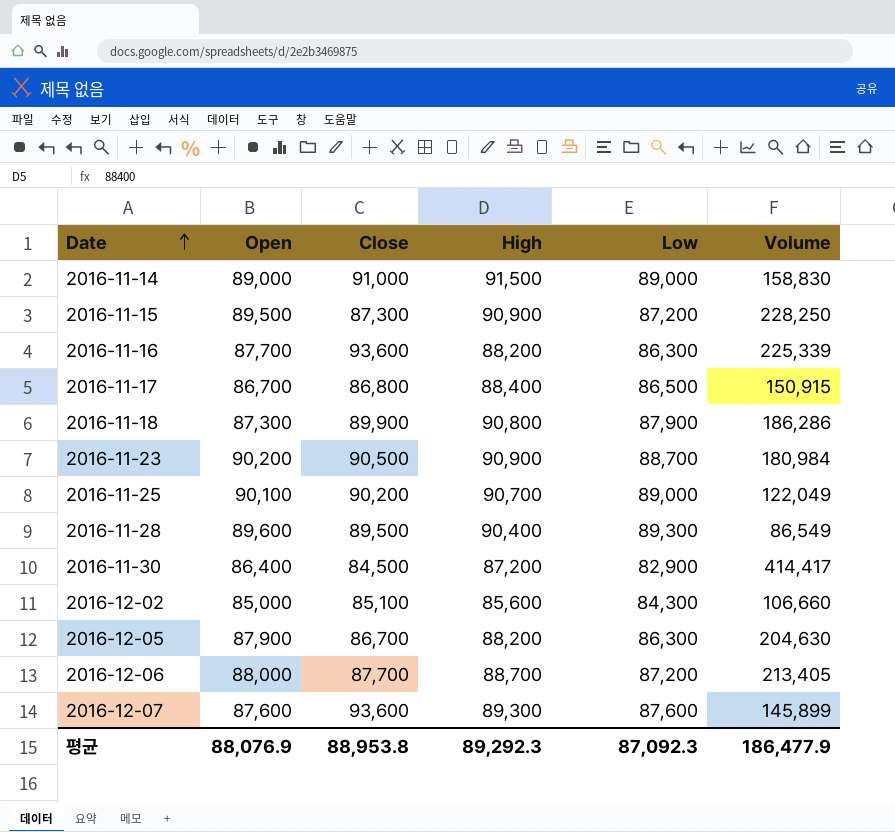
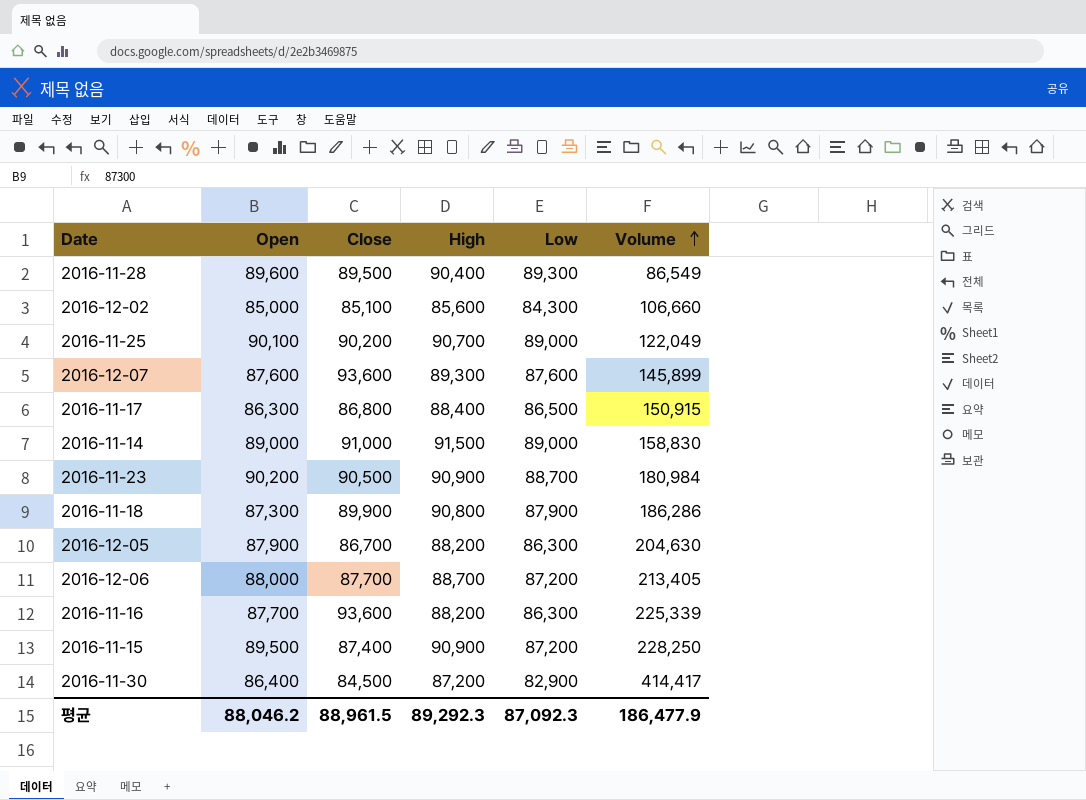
row order: Date ascending -> Volume ascending
2016-11-17 | Open: 86,700 -> 86,300
2016-11-15 | Close: 87,300 -> 87,400
평균 | Open: 88,076.9 -> 88,046.2
평균 | Close: 88,953.8 -> 88,961.5

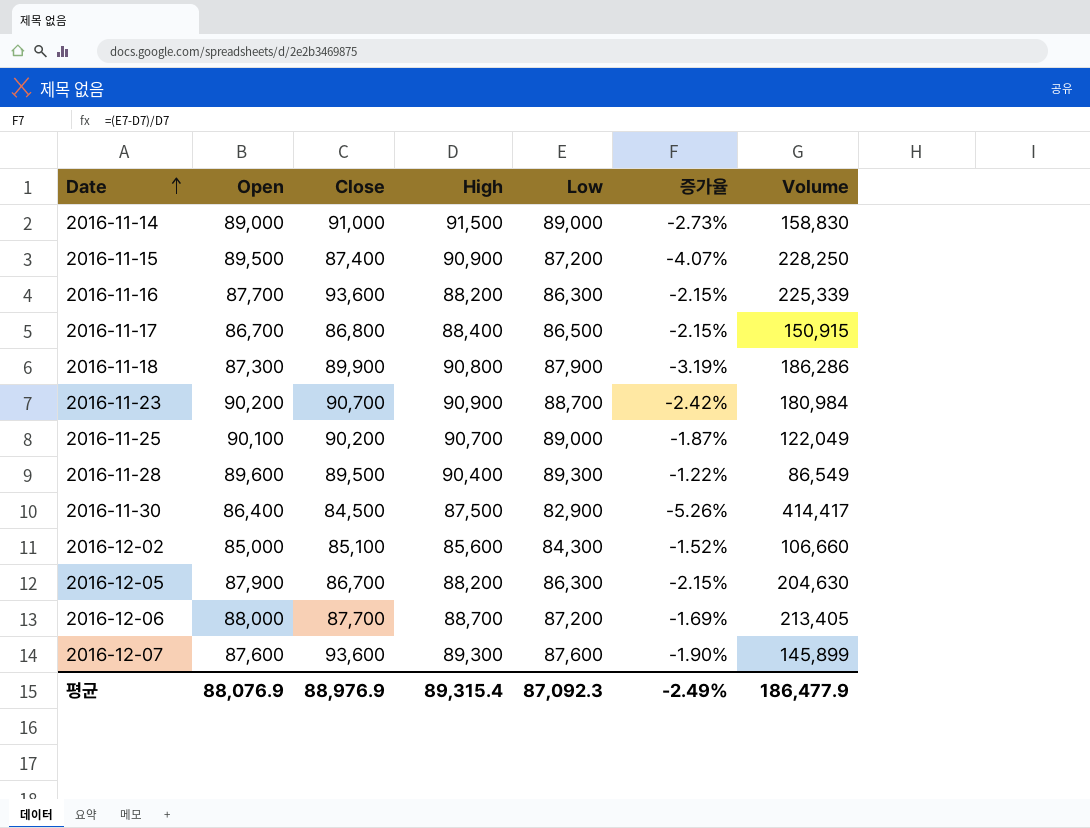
row order: Volume ascending -> Date ascending
column 증가율 | formula: none -> ([Low] - [High]) / [High]
2016-11-17 | Open: 86,300 -> 86,700
2016-11-23 | Close: 90,500 -> 90,700
2016-11-30 | High: 87,200 -> 87,500
평균 | Open: 88,046.2 -> 88,076.9
평균 | Close: 88,961.5 -> 88,976.9
평균 | High: 89,292.3 -> 89,315.4

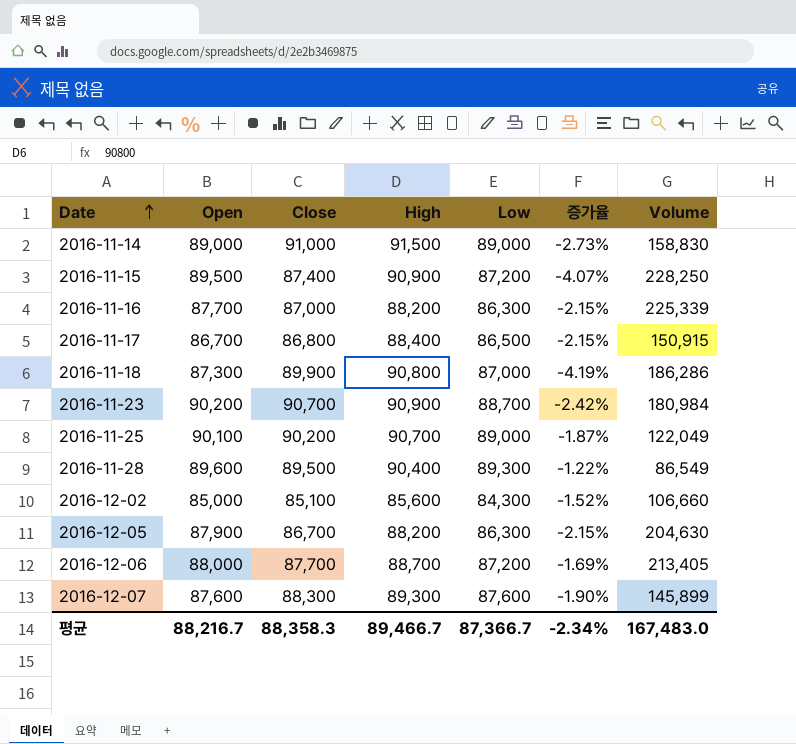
row 2016-11-30: 86,400 | 84,500 | 87,500 | 82,900 | -5.26% | 414,417 -> none
2016-11-16 | Close: 93,600 -> 87,000
2016-11-18 | Low: 87,900 -> 87,000
2016-11-18 | 증가율: -3.19% -> -4.19%
2016-12-07 | Close: 93,600 -> 88,300
평균 | Open: 88,076.9 -> 88,216.7
평균 | Close: 88,976.9 -> 88,358.3
평균 | High: 89,315.4 -> 89,466.7
평균 | Low: 87,092.3 -> 87,366.7
평균 | 증가율: -2.49% -> -2.34%
평균 | Volume: 186,477.9 -> 167,483.0

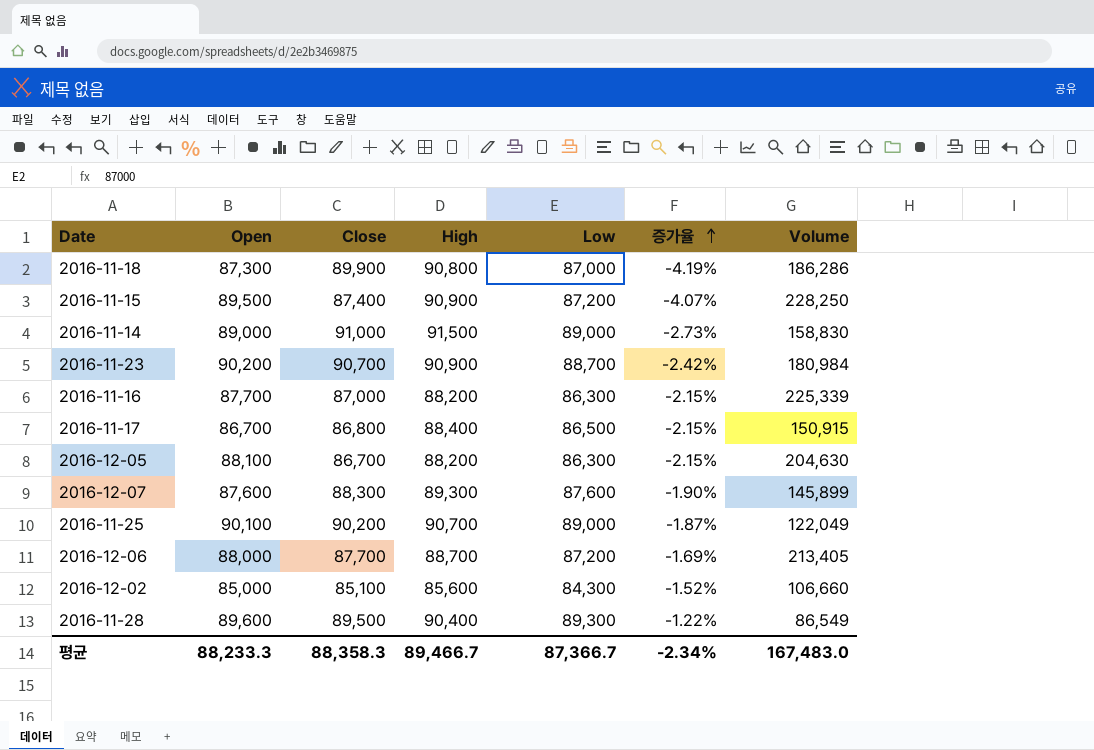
row order: Date ascending -> 증가율 ascending
2016-12-05 | Open: 87,900 -> 88,100
평균 | Open: 88,216.7 -> 88,233.3

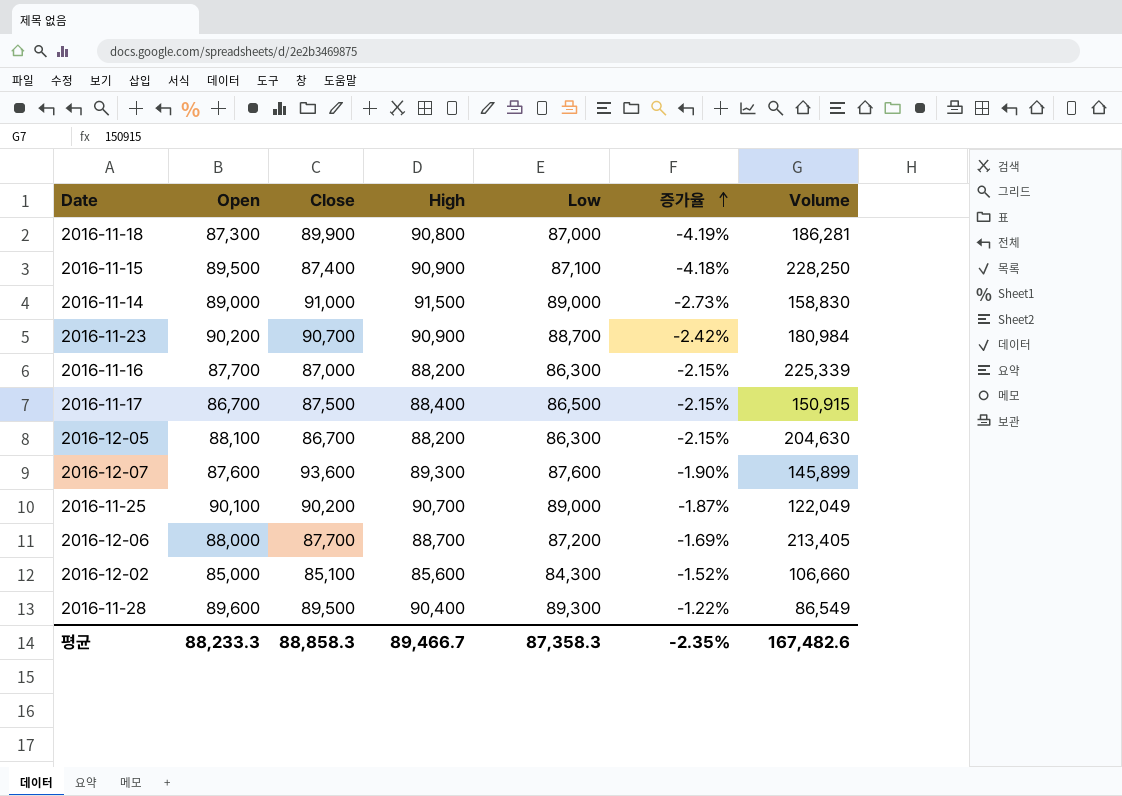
2016-11-18 | Volume: 186,286 -> 186,281
2016-11-15 | Low: 87,200 -> 87,100
2016-11-15 | 증가율: -4.07% -> -4.18%
2016-11-17 | Close: 86,800 -> 87,500
2016-12-07 | Close: 88,300 -> 93,600
평균 | Close: 88,358.3 -> 88,858.3
평균 | Low: 87,366.7 -> 87,358.3
평균 | 증가율: -2.34% -> -2.35%
평균 | Volume: 167,483.0 -> 167,482.6

